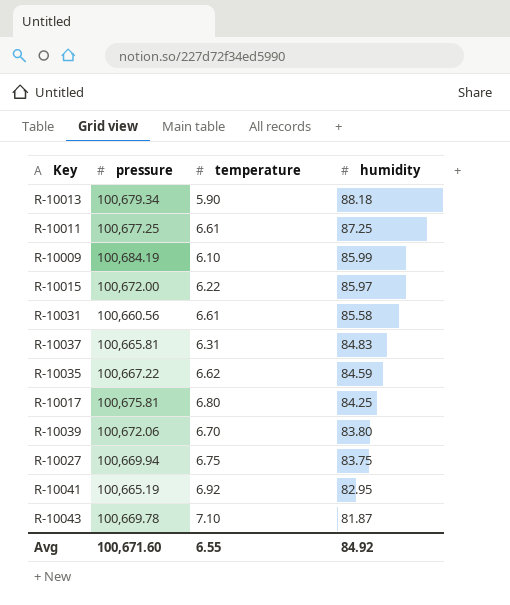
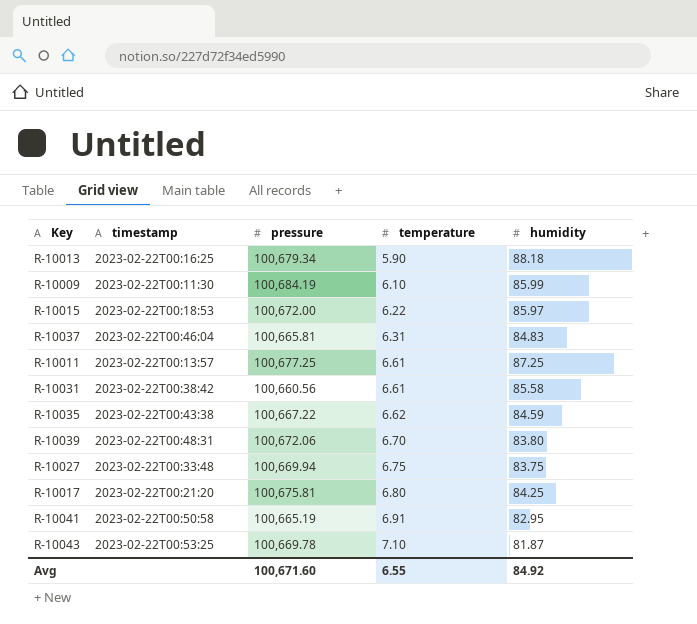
row order: humidity descending -> temperature ascending
column timestamp | position: none -> 2
R-10041 | temperature: 6.92 -> 6.91

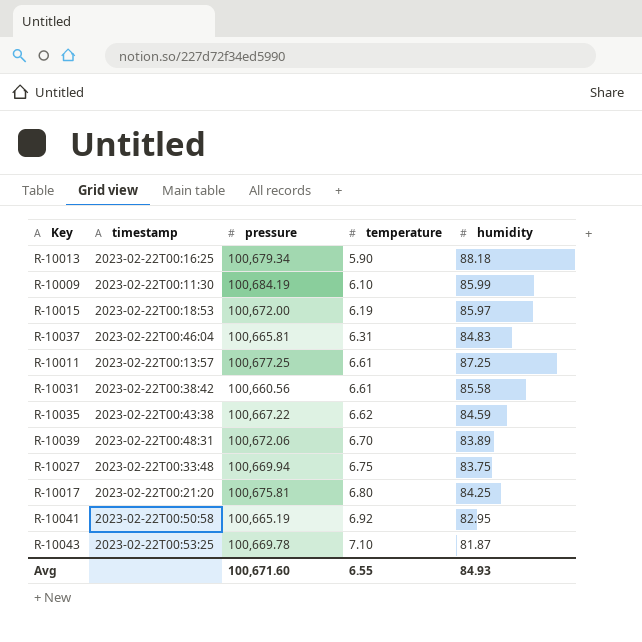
R-10015 | temperature: 6.22 -> 6.19
R-10039 | humidity: 83.80 -> 83.89
R-10041 | temperature: 6.91 -> 6.92
Avg | humidity: 84.92 -> 84.93

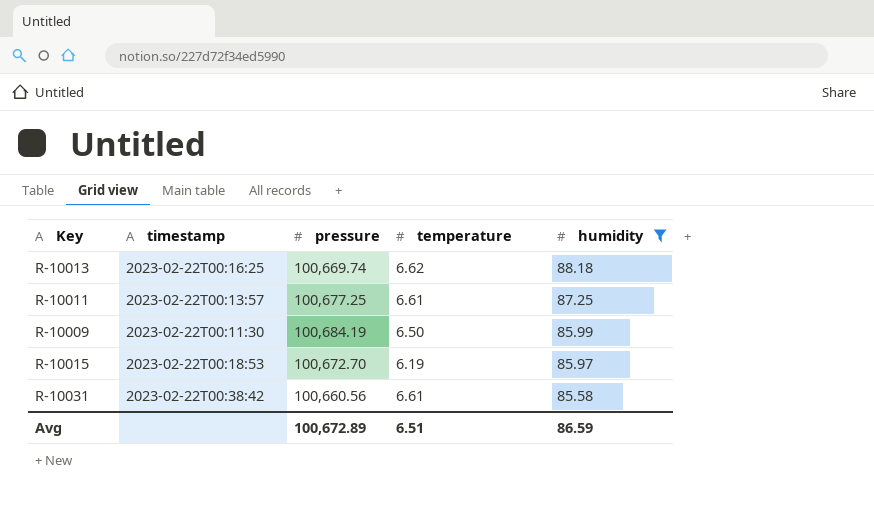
filter: none -> humidity >= 85.58
row order: temperature ascending -> humidity descending
R-10013 | pressure: 100,679.34 -> 100,669.74
R-10013 | temperature: 5.90 -> 6.62
R-10009 | temperature: 6.10 -> 6.50
R-10015 | pressure: 100,672.00 -> 100,672.70
Avg | pressure: 100,671.60 -> 100,672.89
Avg | temperature: 6.55 -> 6.51
Avg | humidity: 84.93 -> 86.59

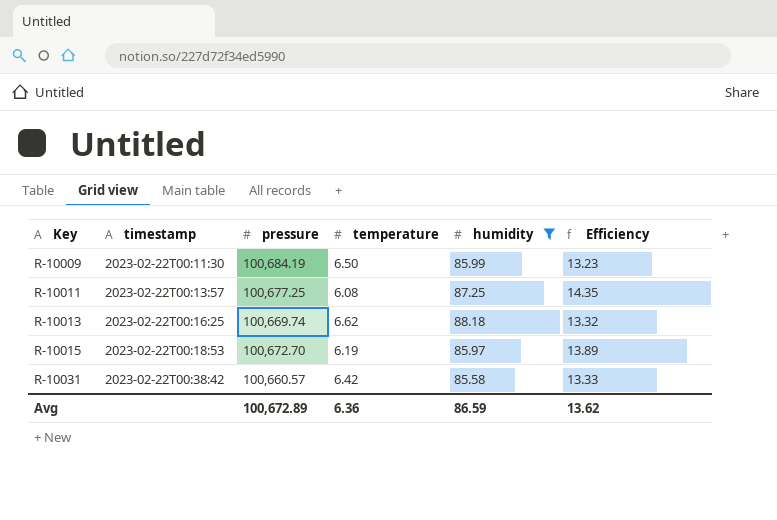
row order: humidity descending -> Key ascending
column Efficiency | formula: none -> [humidity] / [temperature]
R-10011 | temperature: 6.61 -> 6.08
R-10031 | pressure: 100,660.56 -> 100,660.57
R-10031 | temperature: 6.61 -> 6.42
Avg | temperature: 6.51 -> 6.36

